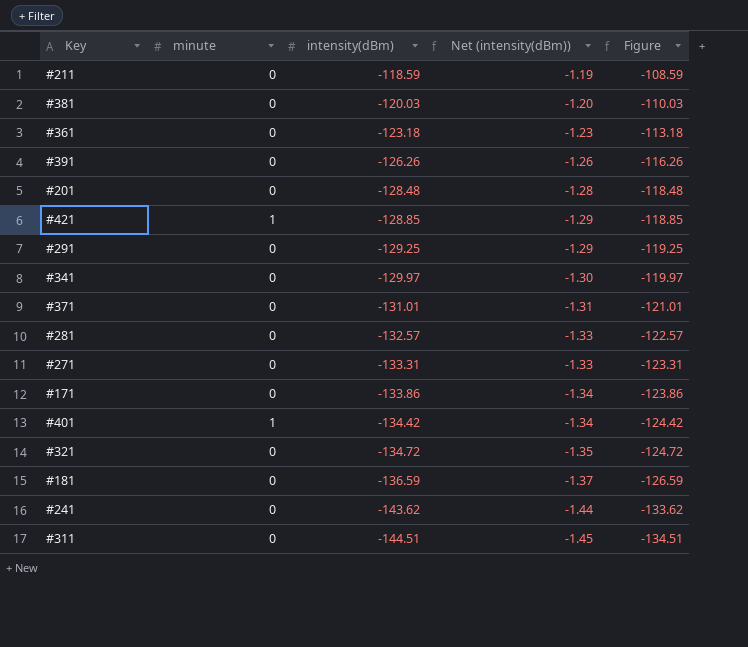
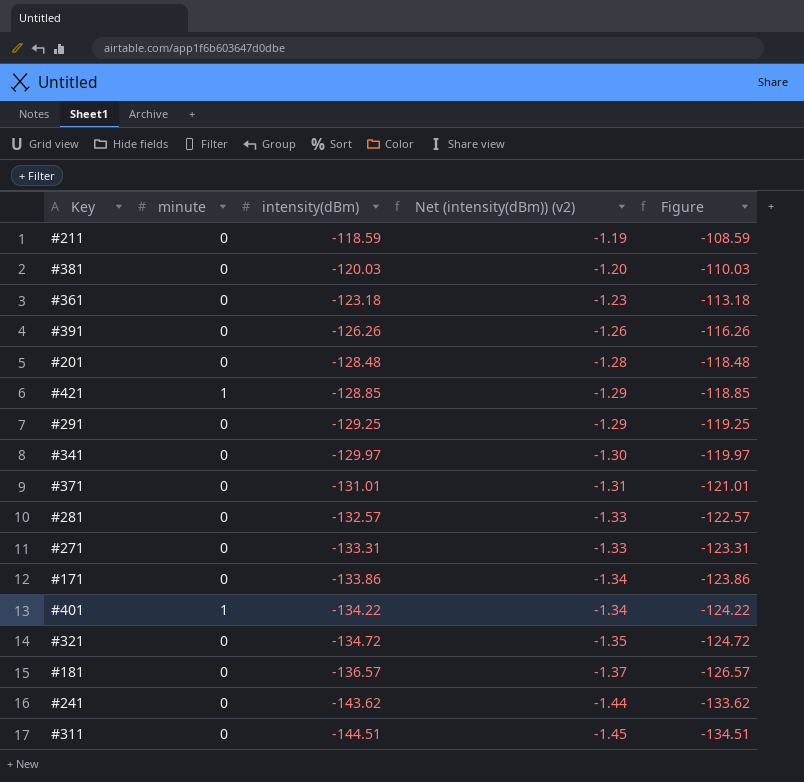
column name: Net (intensity(dBm)) -> Net (intensity(dBm)) (v2)
#401 | intensity(dBm): -134.42 -> -134.22
#401 | Figure: -124.42 -> -124.22
#181 | intensity(dBm): -136.59 -> -136.57
#181 | Figure: -126.59 -> -126.57

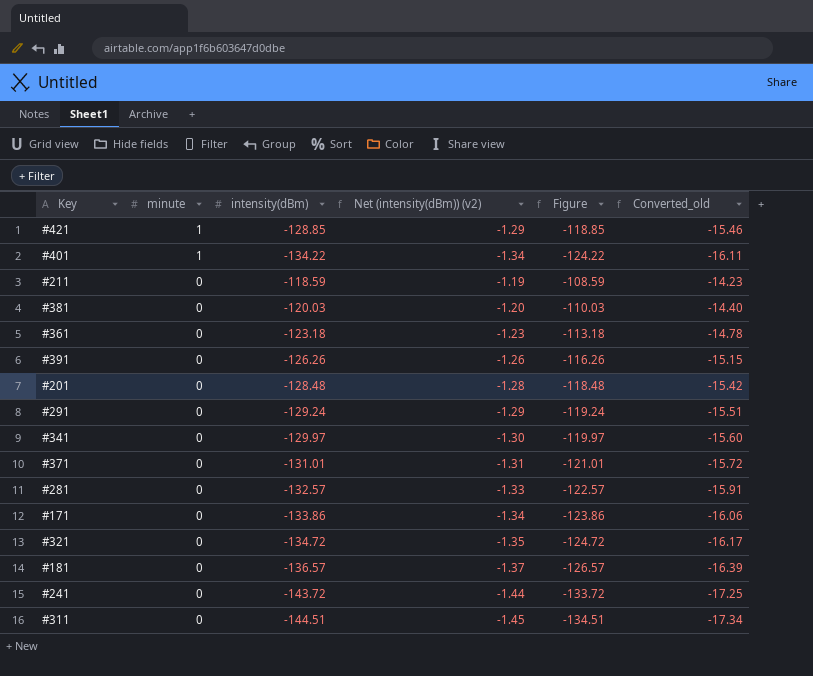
row order: intensity(dBm) descending -> minute descending
column Converted_old | formula: none -> [intensity(dBm)] * 0.12
row #271: 0 | -133.31 | -1.33 | -123.31 -> none
#291 | intensity(dBm): -129.25 -> -129.24
#291 | Figure: -119.25 -> -119.24
#241 | intensity(dBm): -143.62 -> -143.72
#241 | Figure: -133.62 -> -133.72

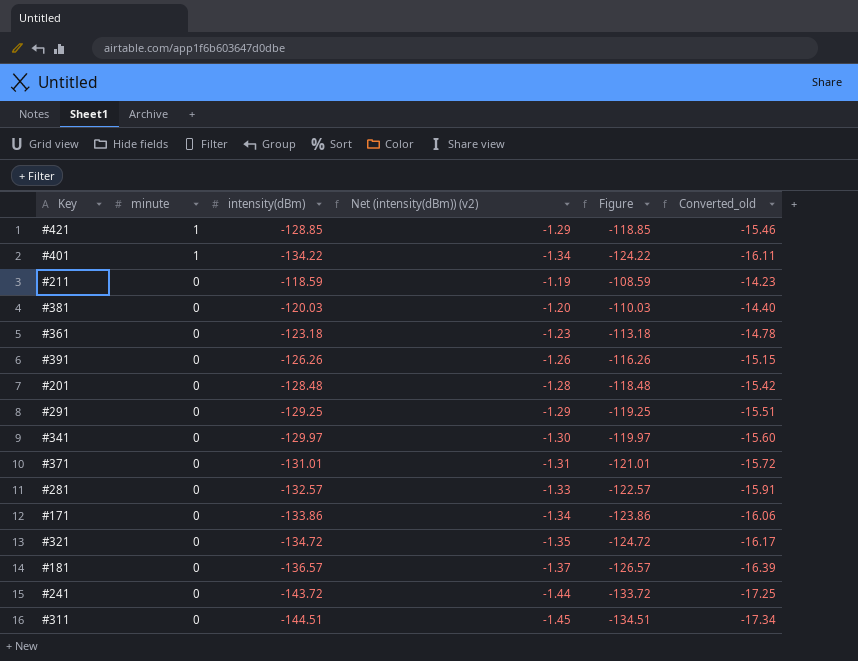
#291 | intensity(dBm): -129.24 -> -129.25
#291 | Figure: -119.24 -> -119.25

